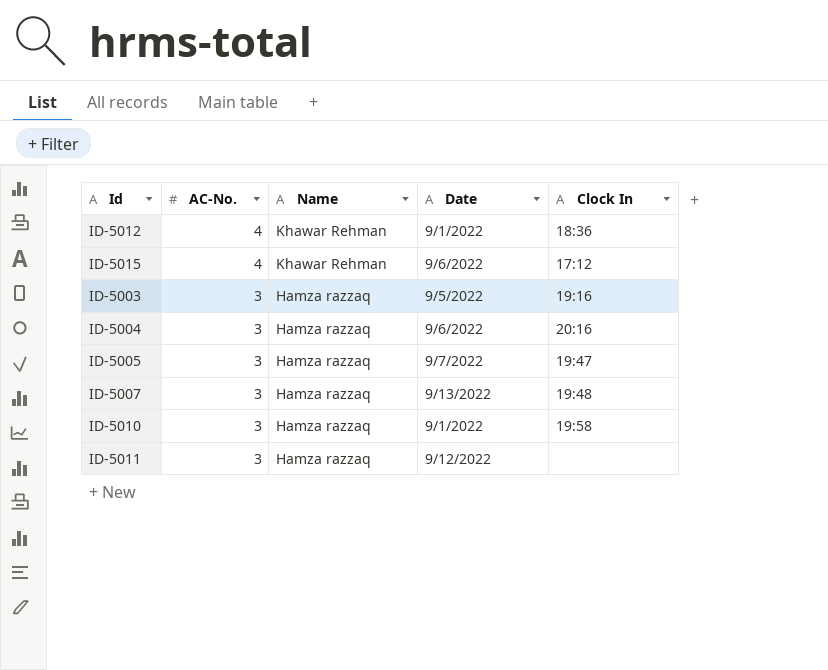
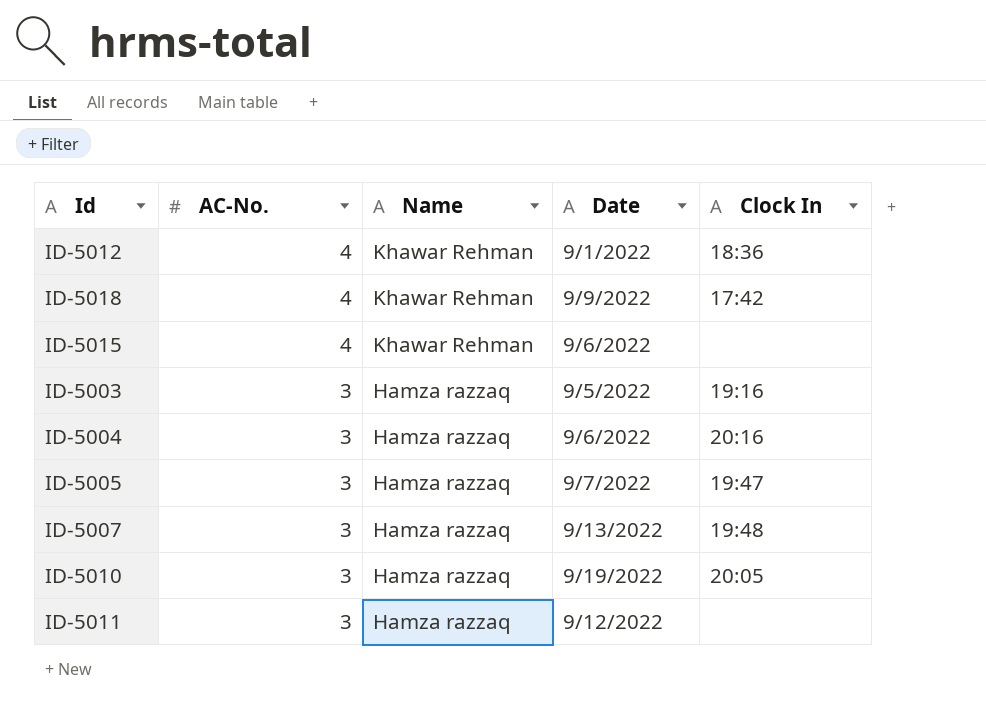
row ID-5018: none -> 4 | Khawar Rehman | 9/9/2022 | 17:42
ID-5015 | Clock In: 17:12 -> none
ID-5010 | Date: 9/1/2022 -> 9/19/2022
ID-5010 | Clock In: 19:58 -> 20:05

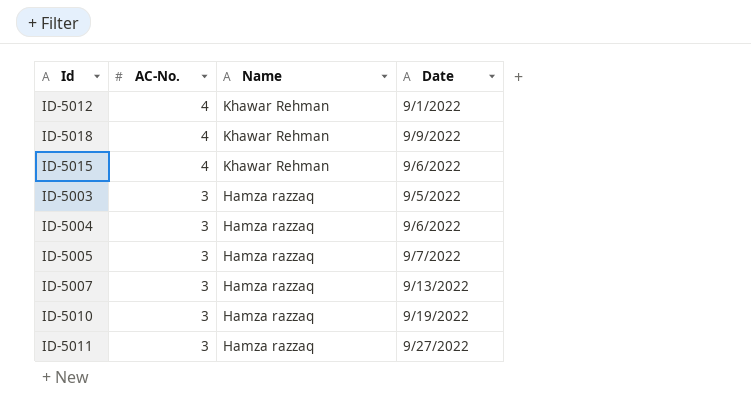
column Clock In | position: 5 -> none
ID-5011 | Date: 9/12/2022 -> 9/27/2022

